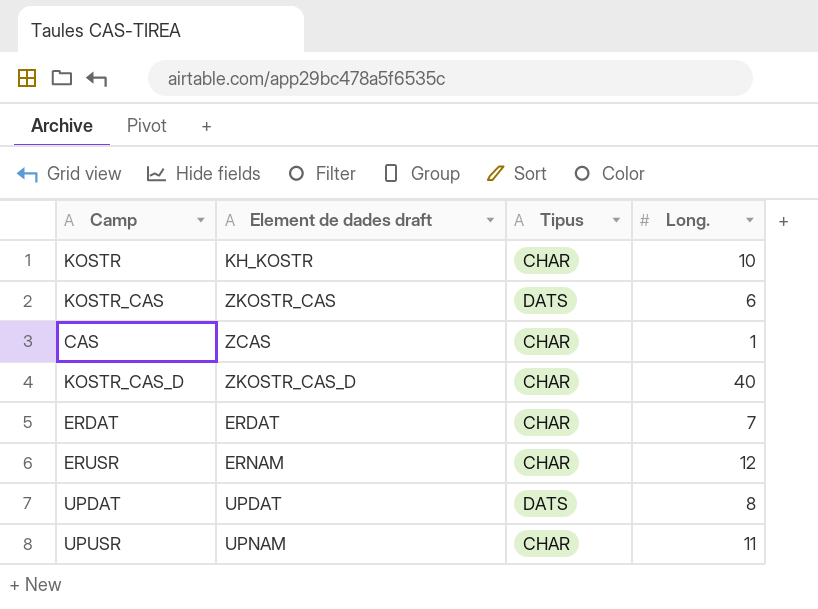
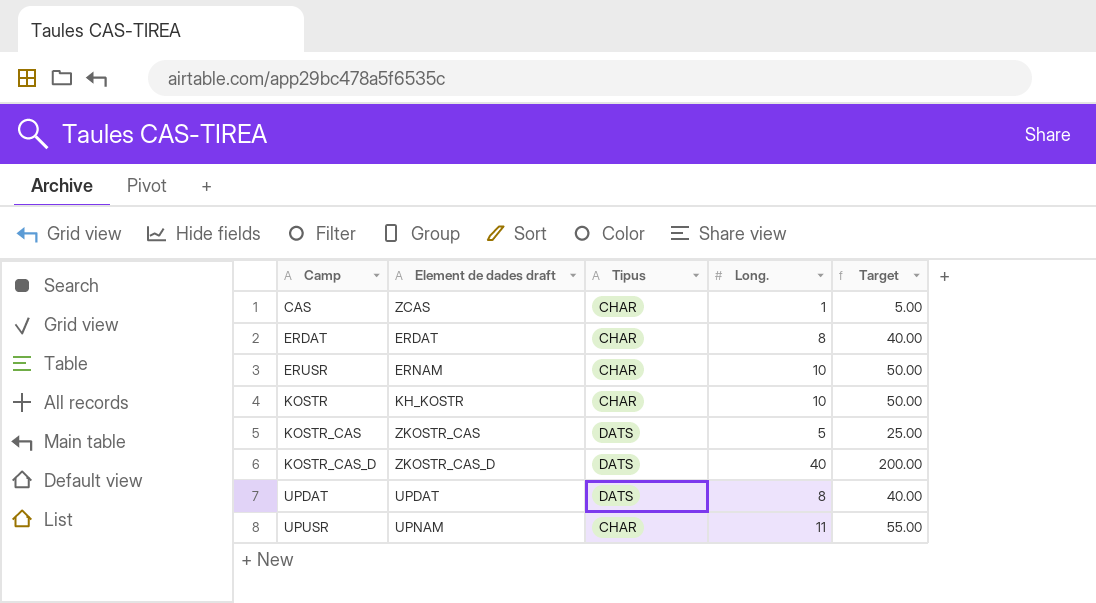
row order: none -> Camp ascending
column Target | formula: none -> [Long.] * 5
ERDAT | Long.: 7 -> 8
ERUSR | Long.: 12 -> 10
KOSTR_CAS | Long.: 6 -> 5
KOSTR_CAS_D | Tipus: CHAR -> DATS

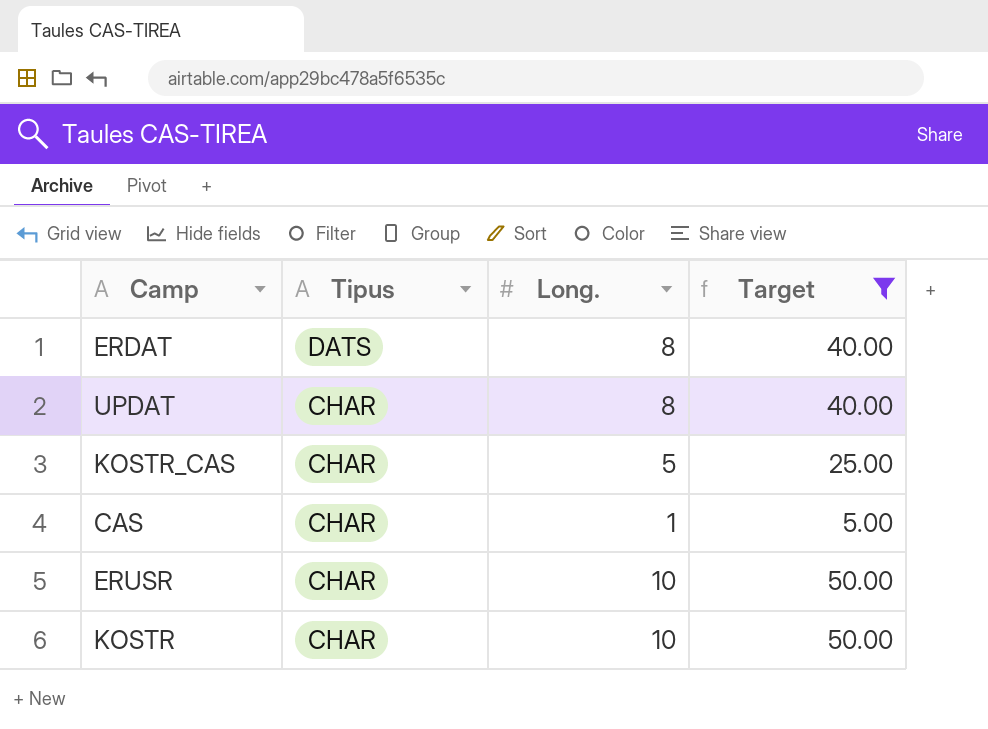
filter: none -> Target <= 50.00
row order: Camp ascending -> Tipus descending
column Element de dades draft | position: 2 -> none
ERDAT | Tipus: CHAR -> DATS
UPDAT | Tipus: DATS -> CHAR
KOSTR_CAS | Tipus: DATS -> CHAR

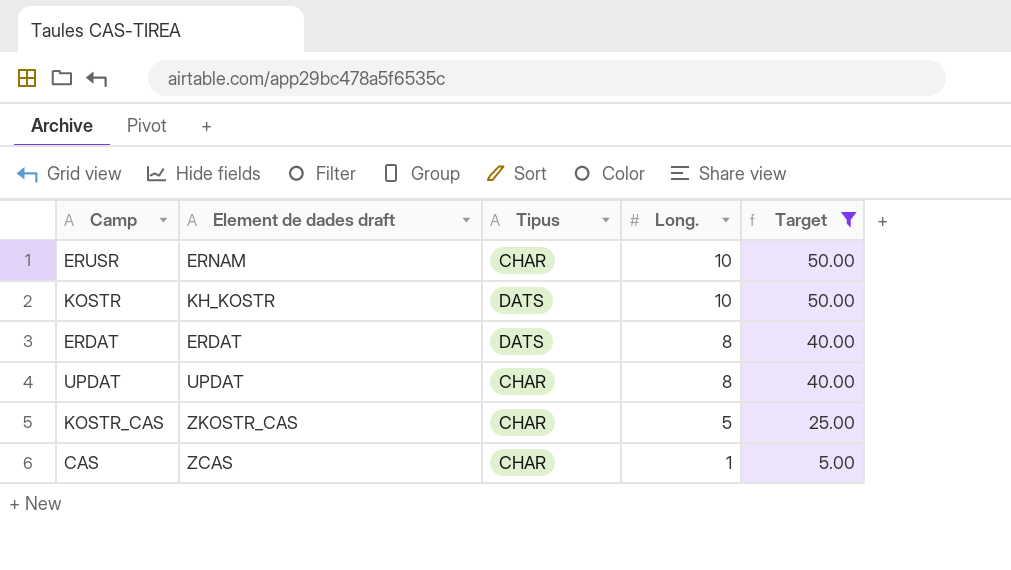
row order: Tipus descending -> Long. descending
column Element de dades draft | position: none -> 2
KOSTR | Tipus: CHAR -> DATS

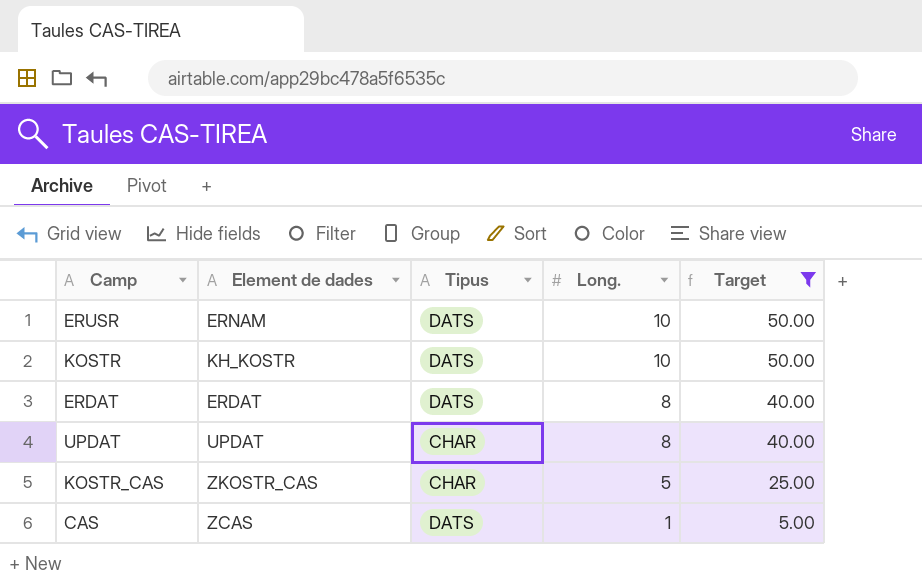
column name: Element de dades draft -> Element de dades
ERUSR | Tipus: CHAR -> DATS
CAS | Tipus: CHAR -> DATS

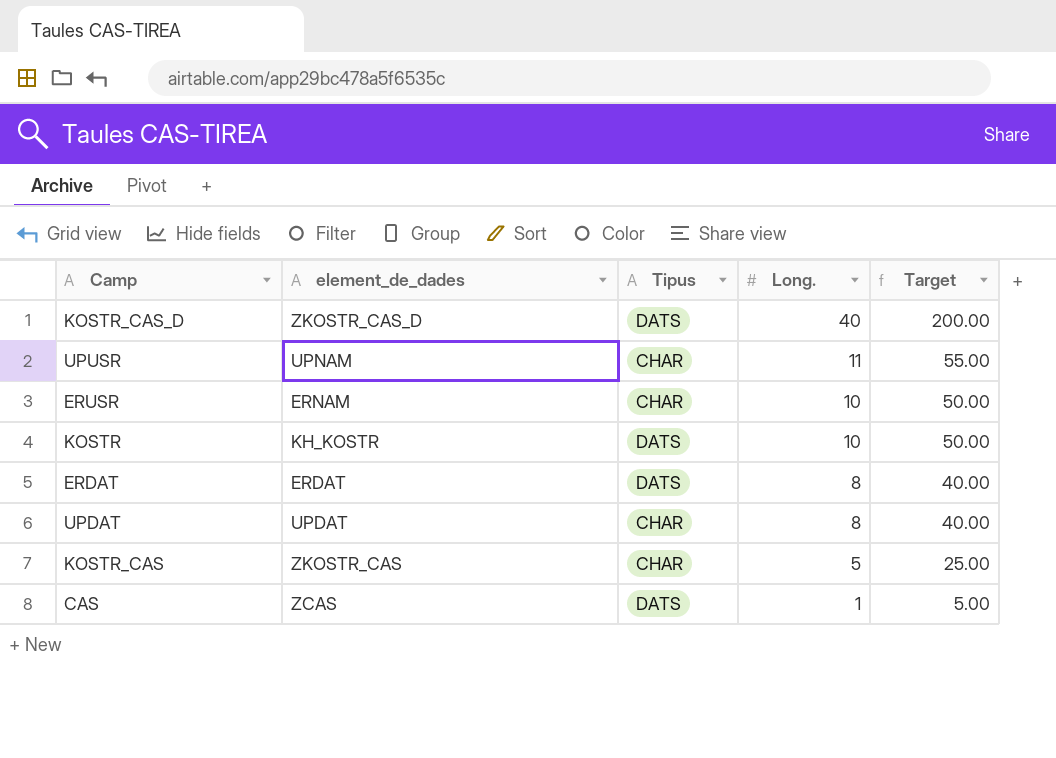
filter: Target <= 50.00 -> none
column name: Element de dades -> element_de_dades
ERUSR | Tipus: DATS -> CHAR

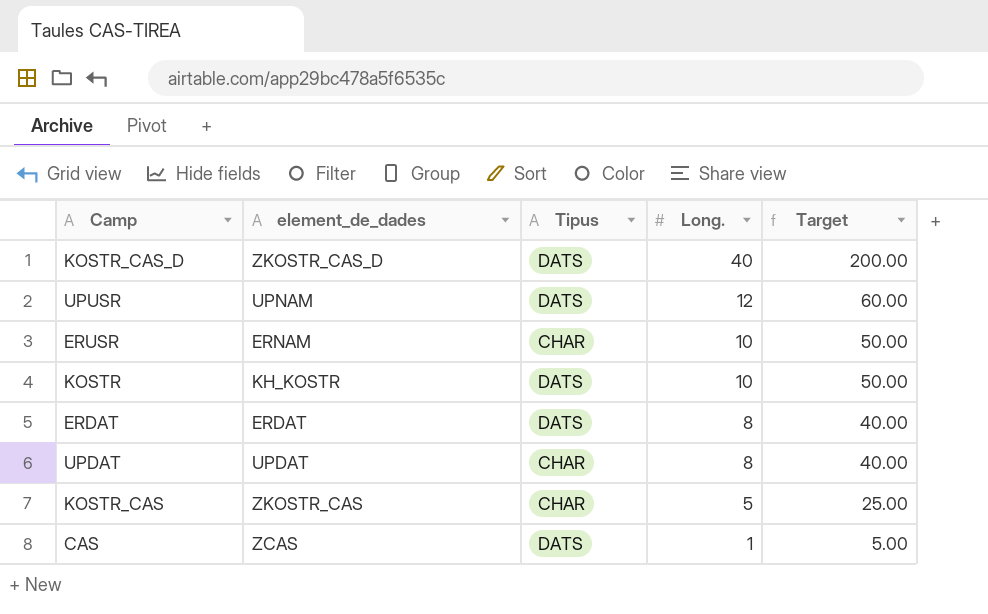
UPUSR | Tipus: CHAR -> DATS
UPUSR | Long.: 11 -> 12
UPUSR | Target: 55.00 -> 60.00

